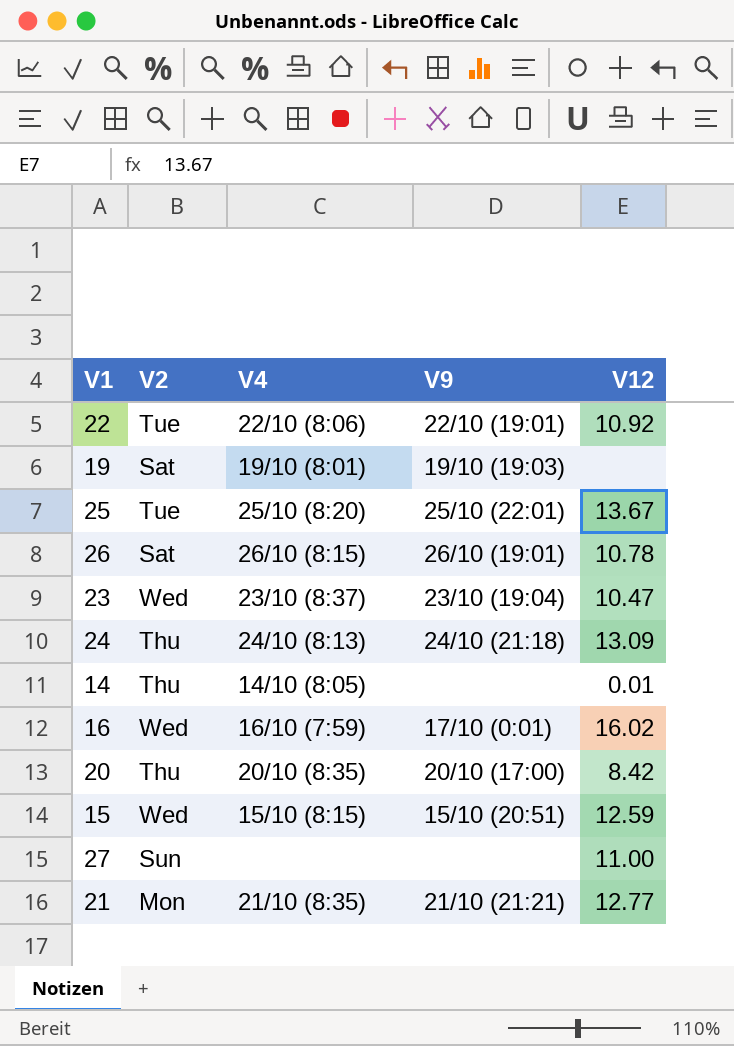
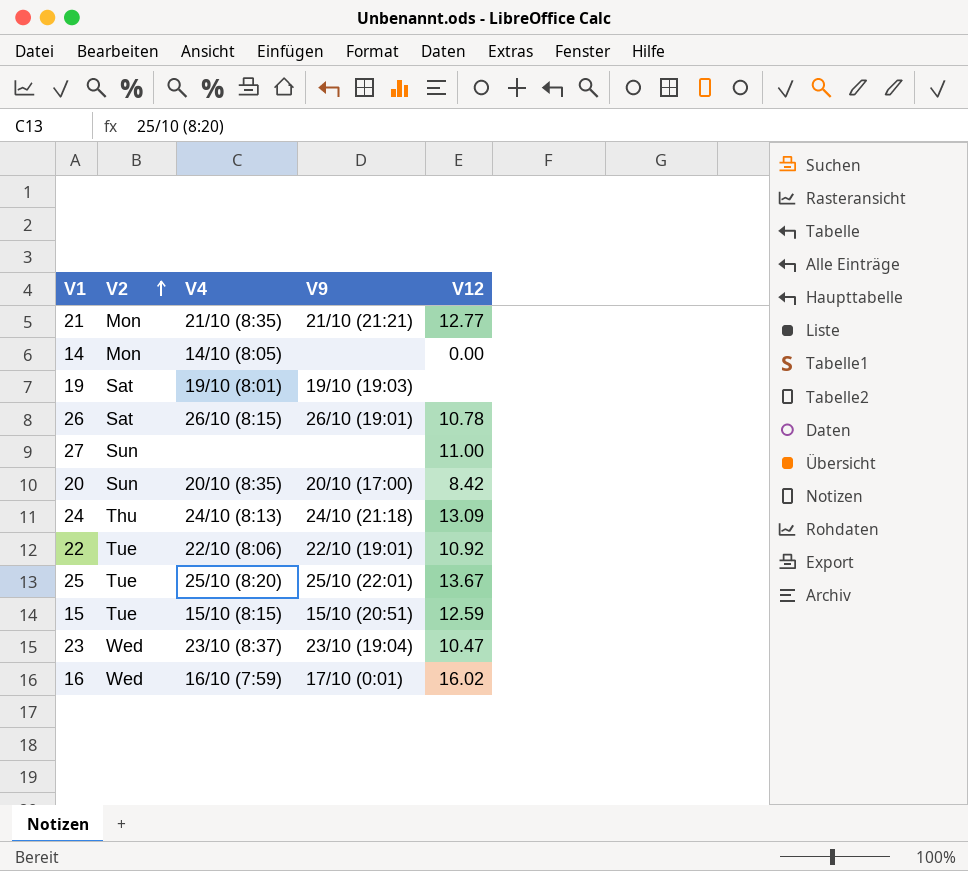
row order: none -> V2 ascending
14 | V2: Thu -> Mon
14 | V12: 0.01 -> 0.00
20 | V2: Thu -> Sun
15 | V2: Wed -> Tue

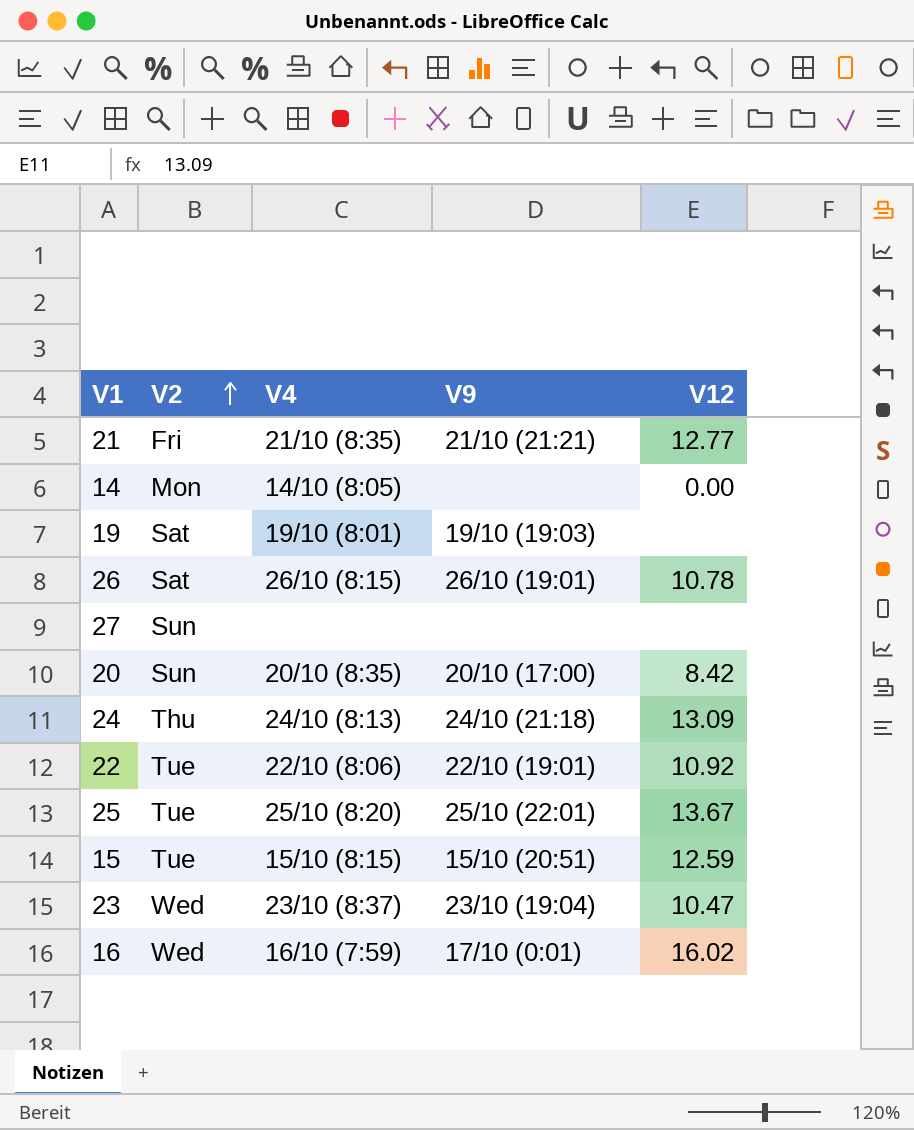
21 | V2: Mon -> Fri
27 | V12: 11.00 -> none

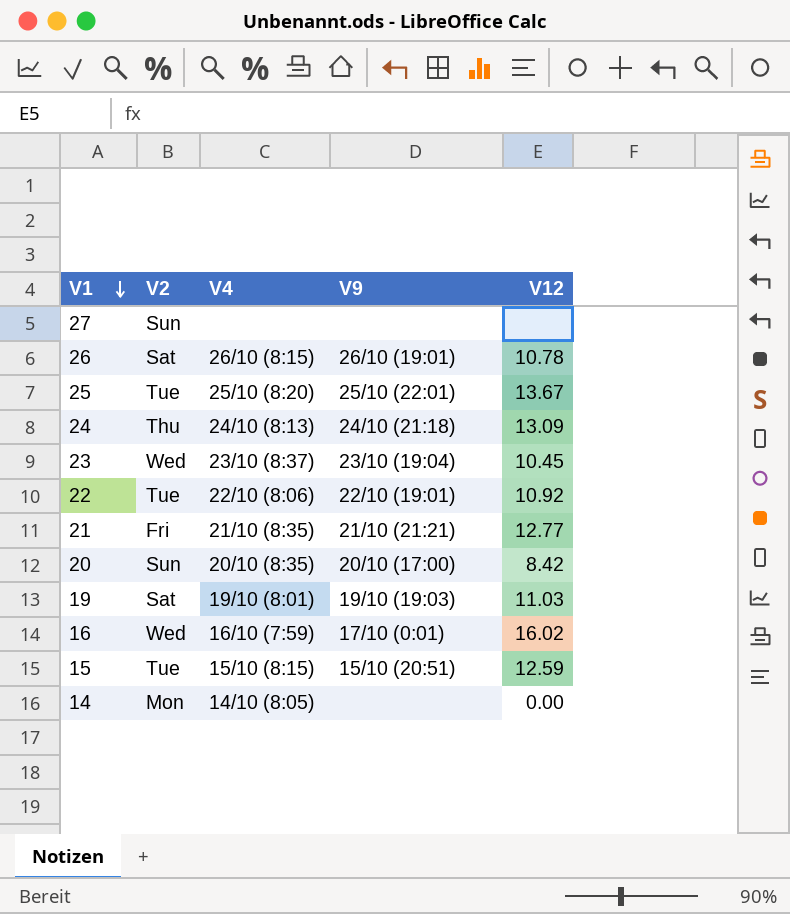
row order: V2 ascending -> V1 descending
23 | V12: 10.47 -> 10.45
19 | V12: none -> 11.03

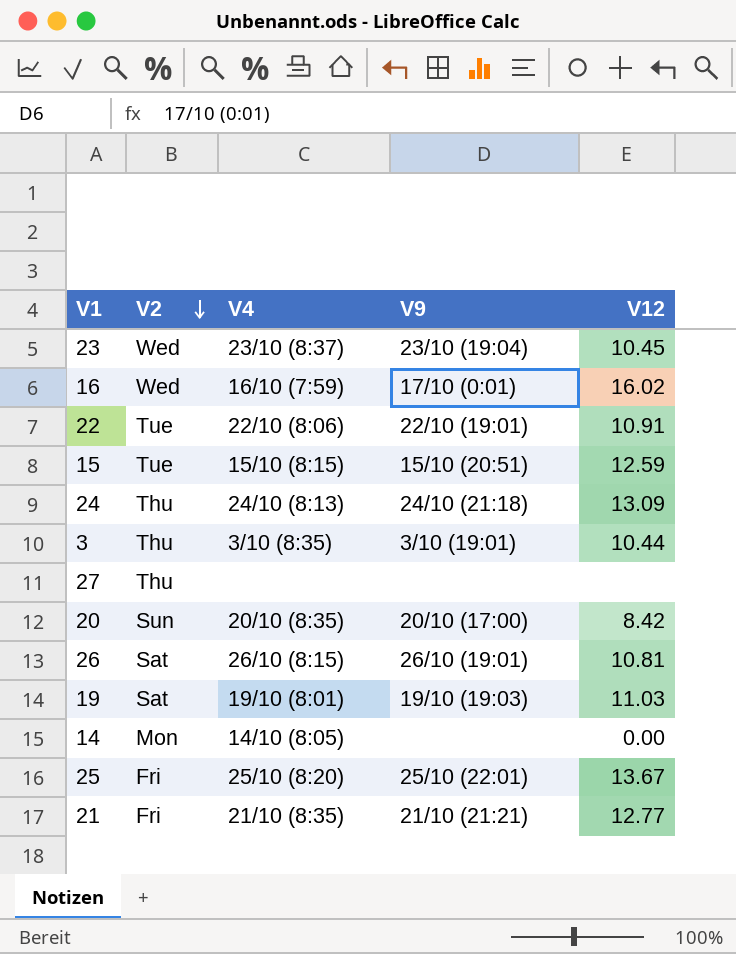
row order: V1 descending -> V2 descending
22 | V12: 10.92 -> 10.91
row 3: none -> Thu | 3/10 (8:35) | 3/10 (19:01) | 10.44
27 | V2: Sun -> Thu
26 | V12: 10.78 -> 10.81
25 | V2: Tue -> Fri

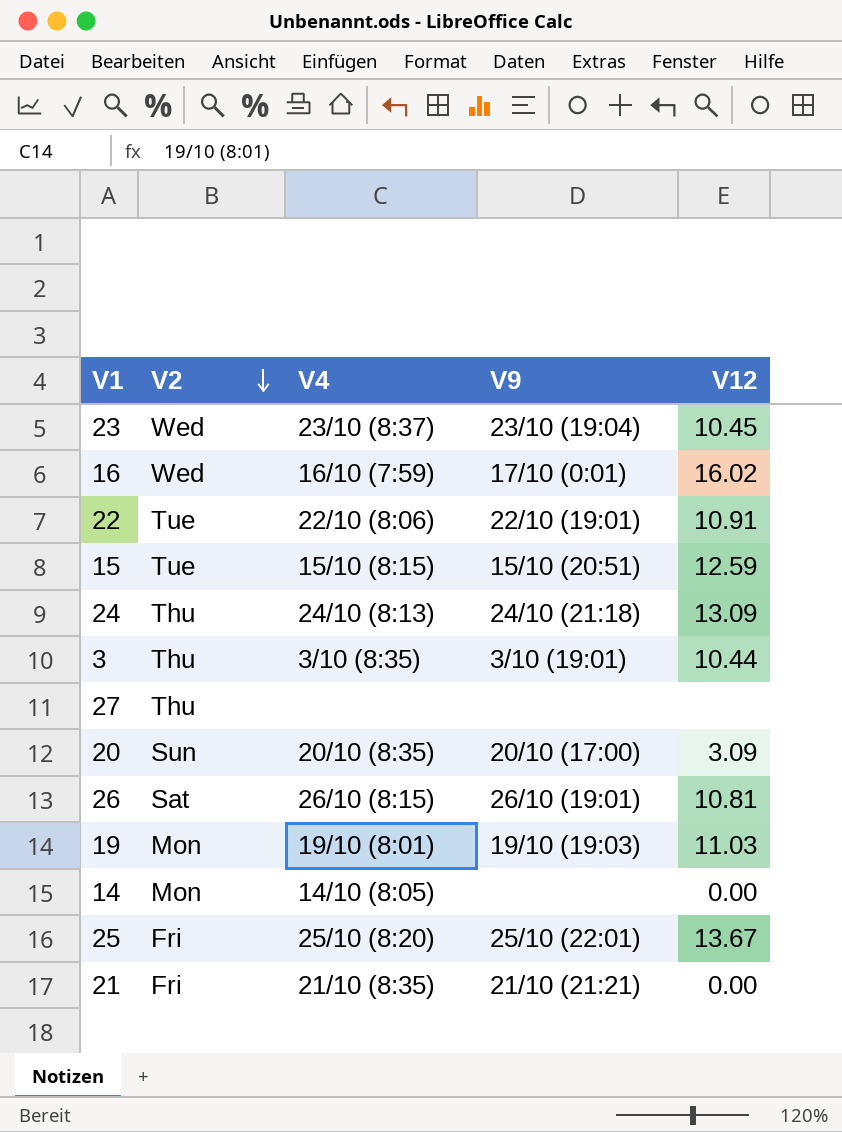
20 | V12: 8.42 -> 3.09
19 | V2: Sat -> Mon
21 | V12: 12.77 -> 0.00

